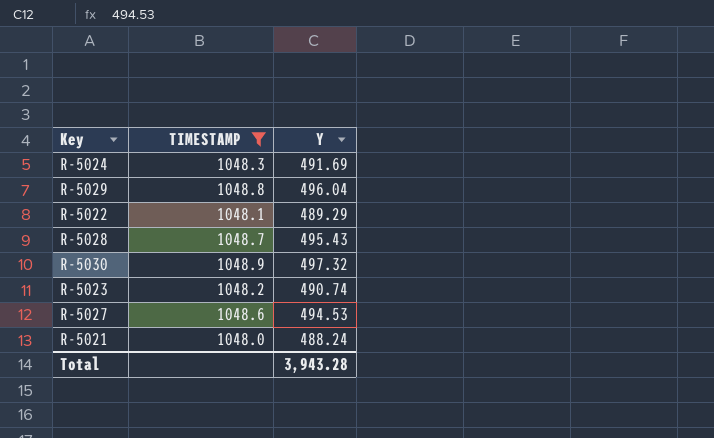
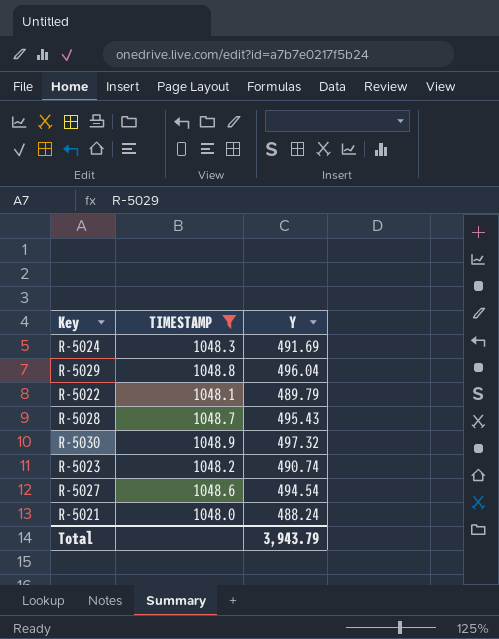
R-5022 | Y: 489.29 -> 489.79
R-5027 | Y: 494.53 -> 494.54
Total | Y: 3,943.28 -> 3,943.79

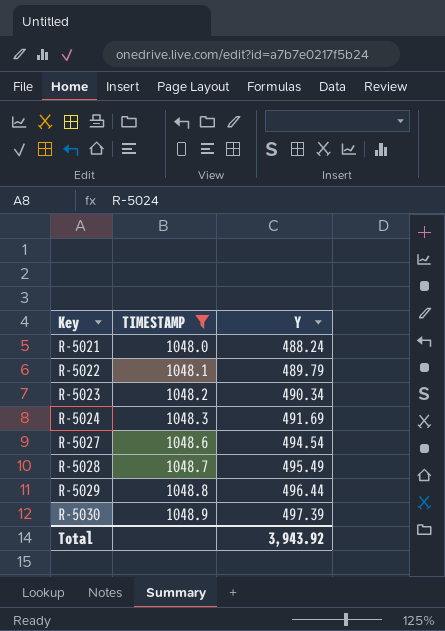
row order: none -> Key ascending
R-5023 | Y: 490.74 -> 490.34
R-5028 | Y: 495.43 -> 495.49
R-5029 | Y: 496.04 -> 496.44
R-5030 | Y: 497.32 -> 497.39
Total | Y: 3,943.79 -> 3,943.92

